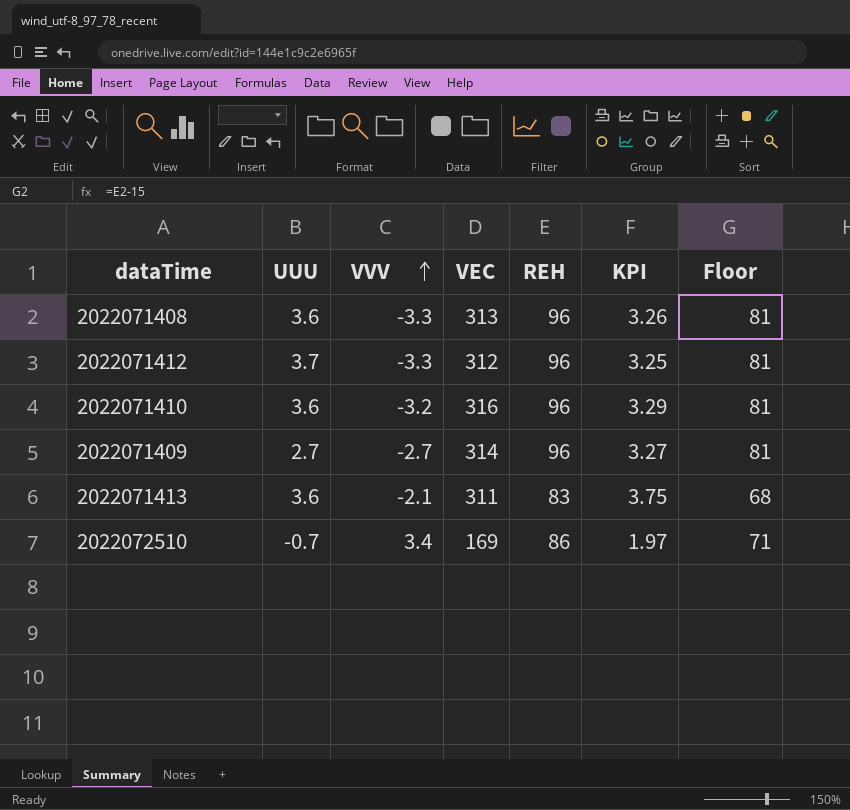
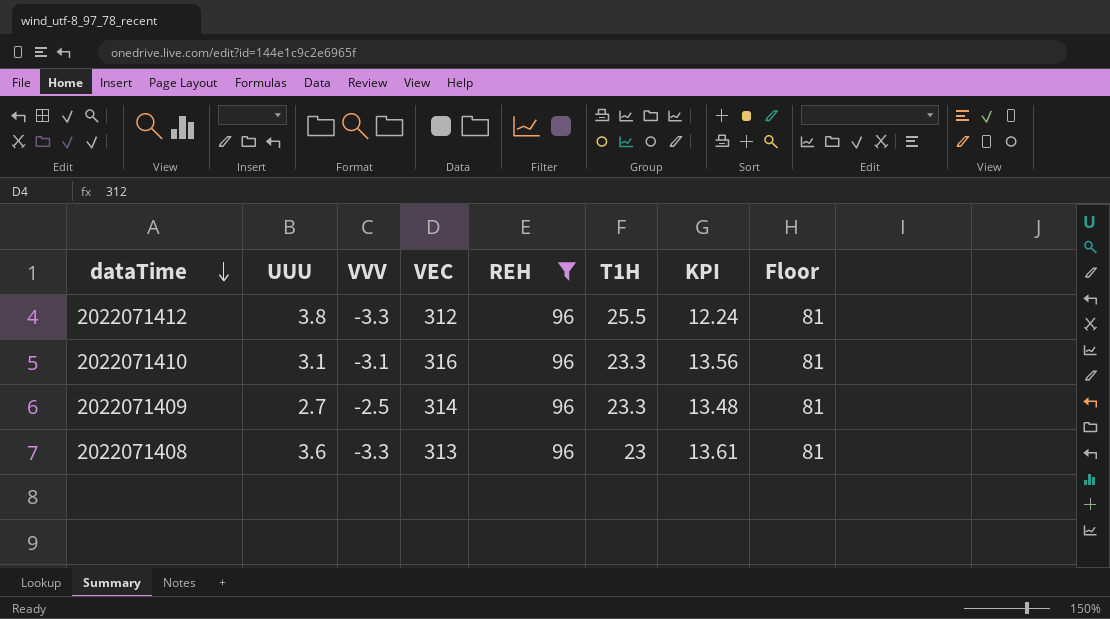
filter: none -> REH = 96
row order: VVV ascending -> dataTime descending
column T1H | position: none -> 6
column KPI | formula: [VEC] / [REH] -> [VEC] / [T1H]
2022071412 | UUU: 3.7 -> 3.8
2022071410 | UUU: 3.6 -> 3.1
2022071410 | VVV: -3.2 -> -3.1
2022071409 | VVV: -2.7 -> -2.5

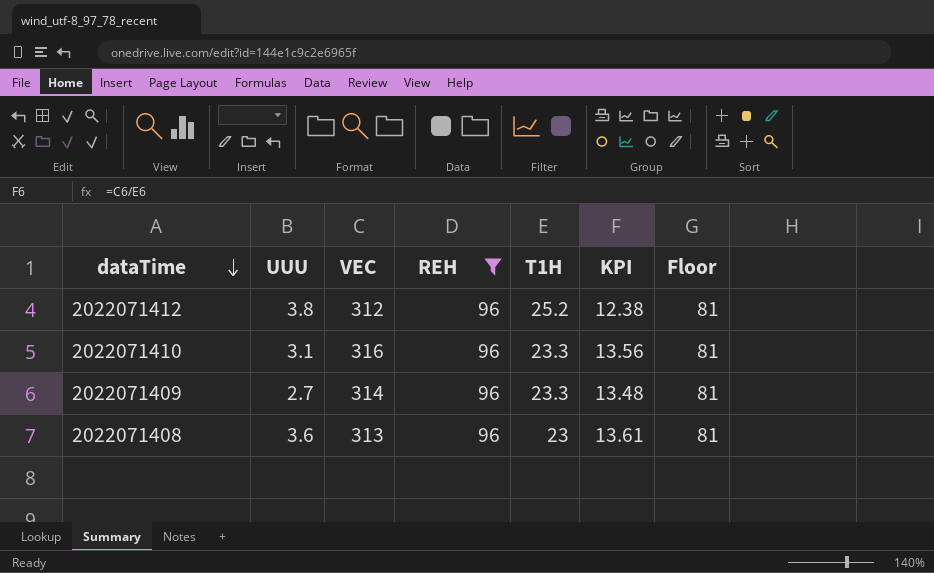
column VVV | position: 3 -> none
2022071412 | T1H: 25.5 -> 25.2
2022071412 | KPI: 12.24 -> 12.38

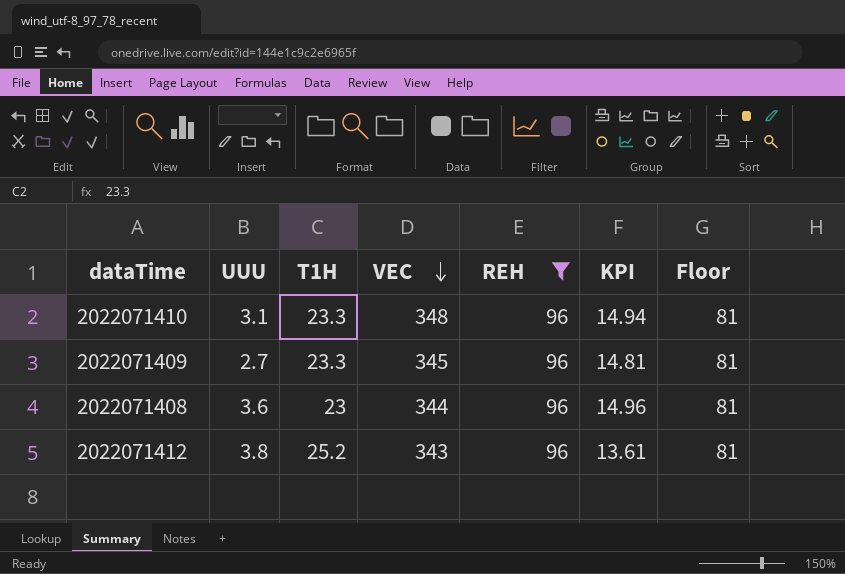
row order: dataTime descending -> VEC descending
column T1H | position: 5 -> 3
2022071410 | VEC: 316 -> 348
2022071410 | KPI: 13.56 -> 14.94
2022071409 | VEC: 314 -> 345
2022071409 | KPI: 13.48 -> 14.81
2022071408 | VEC: 313 -> 344
2022071408 | KPI: 13.61 -> 14.96
2022071412 | VEC: 312 -> 343
2022071412 | KPI: 12.38 -> 13.61

